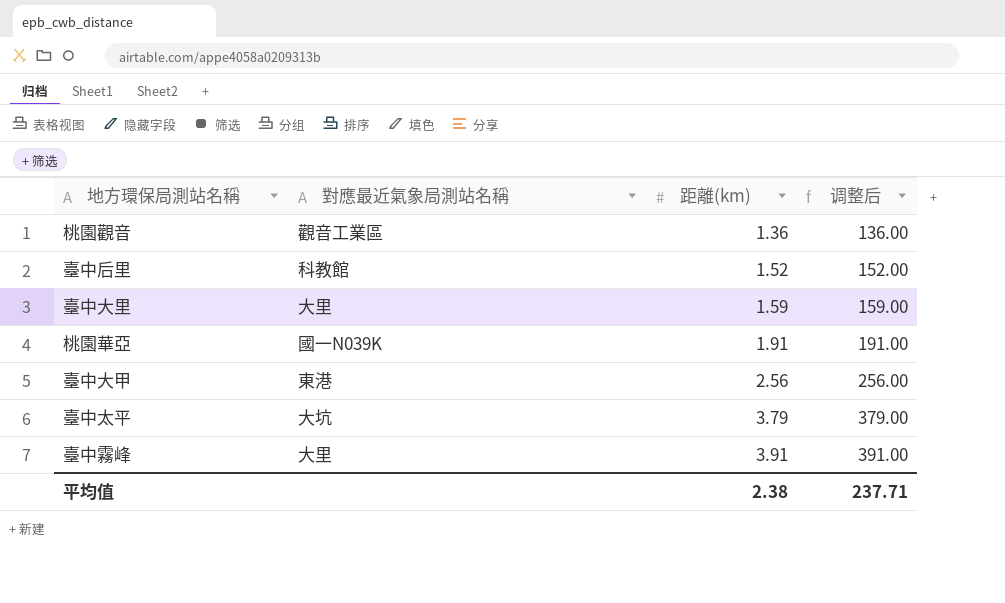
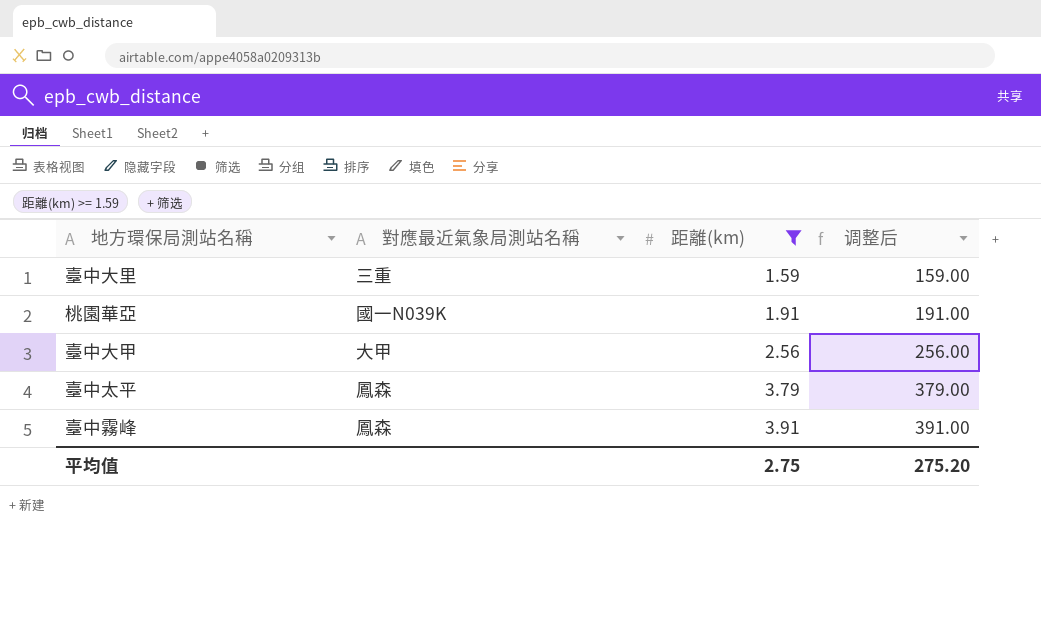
filter: none -> 距離(km) >= 1.59
臺中大里 | 對應最近氣象局測站名稱: 大里 -> 三重
臺中大甲 | 對應最近氣象局測站名稱: 東港 -> 大甲
臺中太平 | 對應最近氣象局測站名稱: 大坑 -> 鳳森
臺中霧峰 | 對應最近氣象局測站名稱: 大里 -> 鳳森
平均值 | 距離(km): 2.38 -> 2.75
平均值 | 调整后: 237.71 -> 275.20

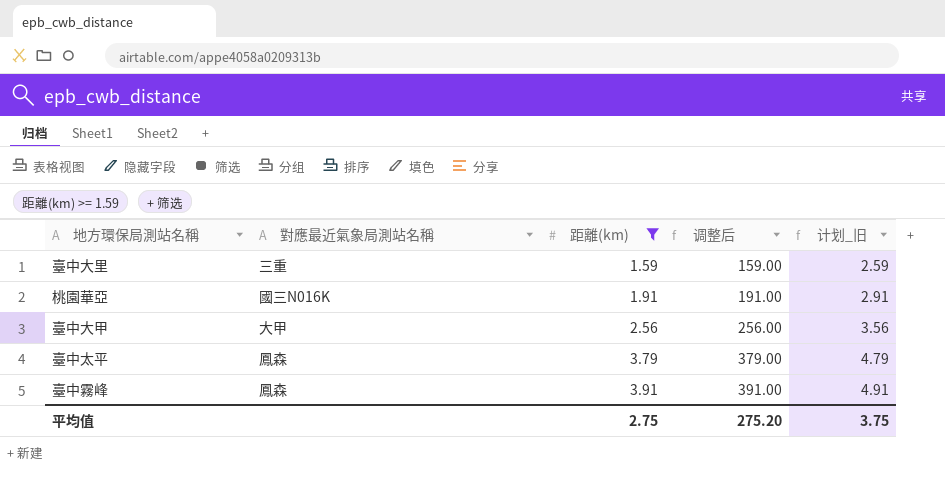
column 计划_旧 | formula: none -> [距離(km)] + 1
桃園華亞 | 對應最近氣象局測站名稱: 國一N039K -> 國三N016K

